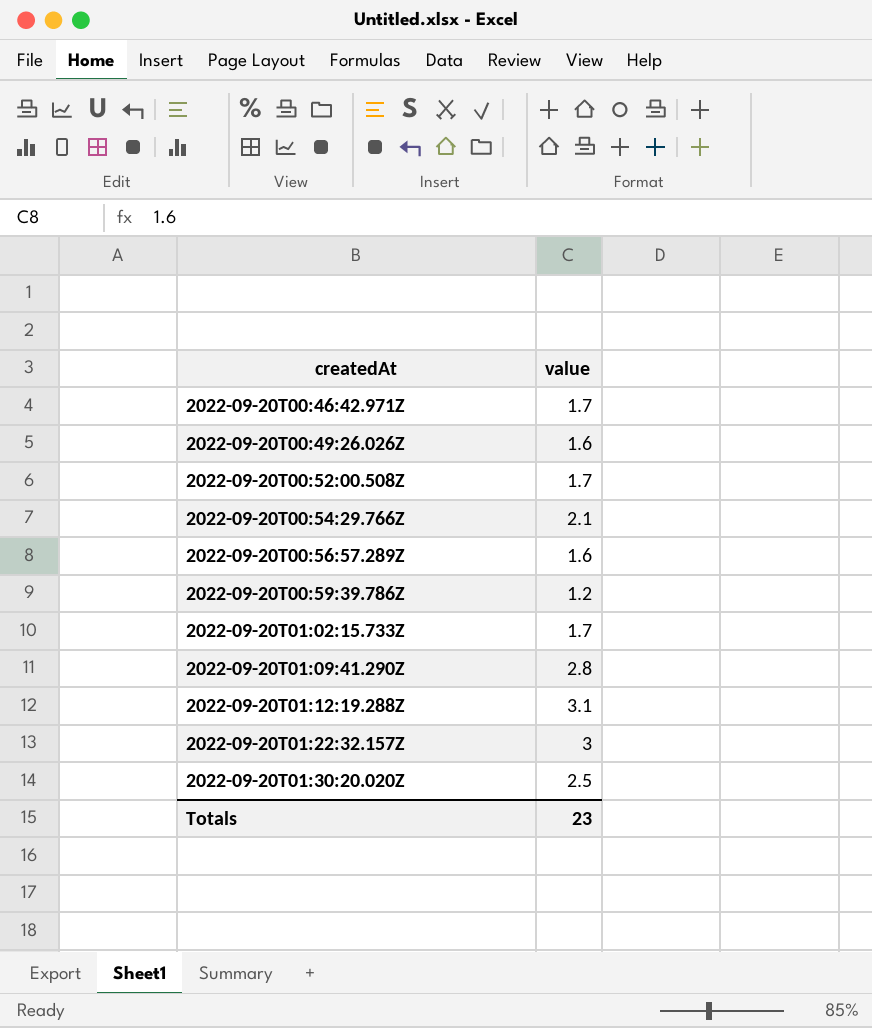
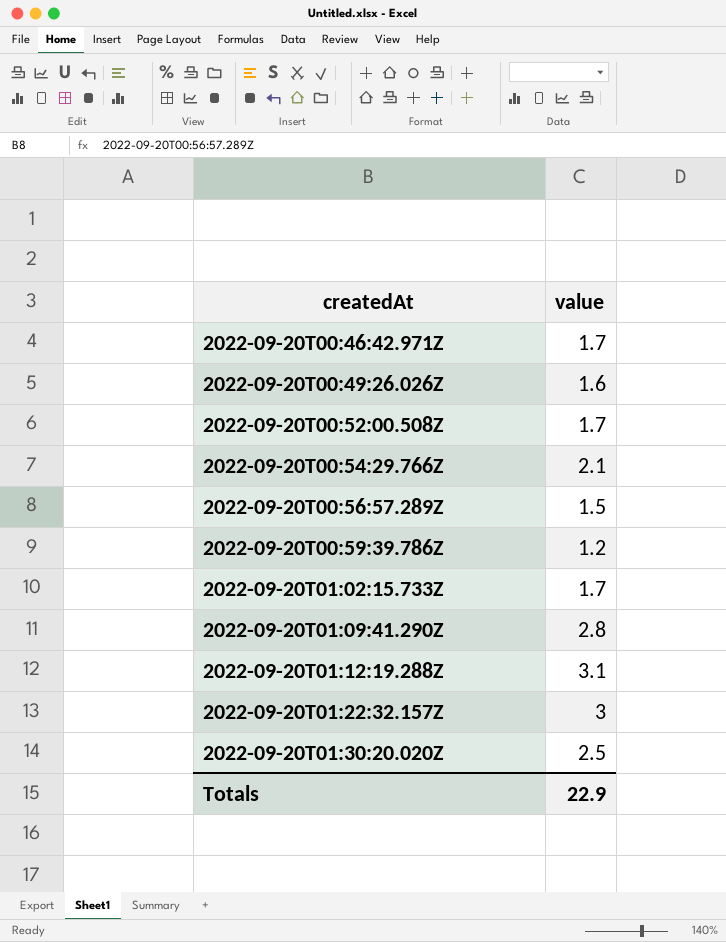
2022-09-20T00:56:57.289Z | value: 1.6 -> 1.5
Totals | value: 23 -> 22.9

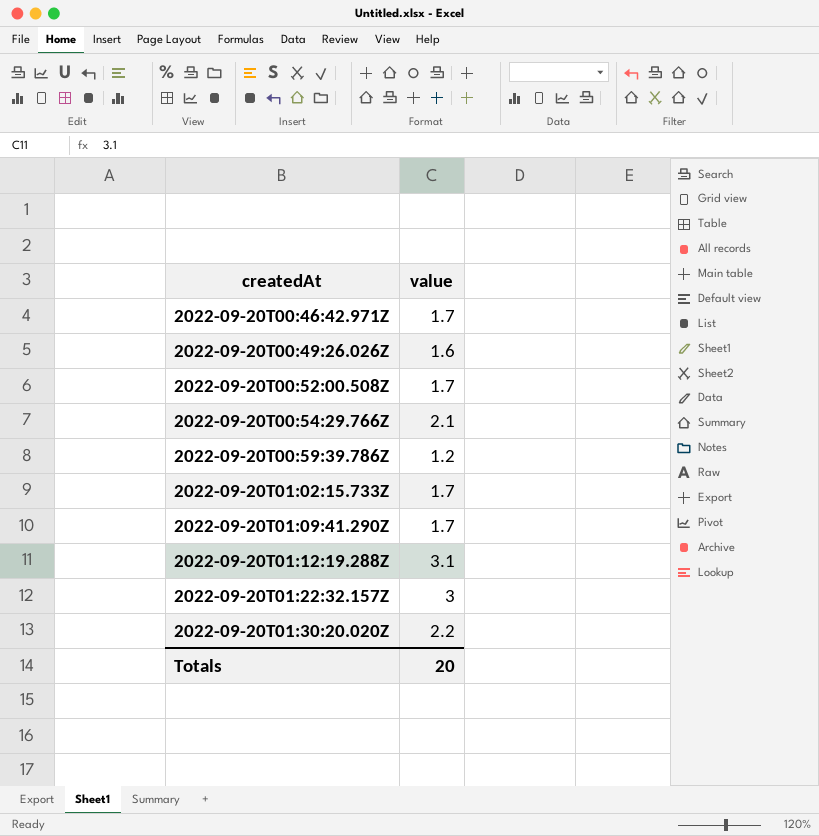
row 2022-09-20T00:56:57.289Z: 1.5 -> none
2022-09-20T01:09:41.290Z | value: 2.8 -> 1.7
2022-09-20T01:30:20.020Z | value: 2.5 -> 2.2
Totals | value: 22.9 -> 20

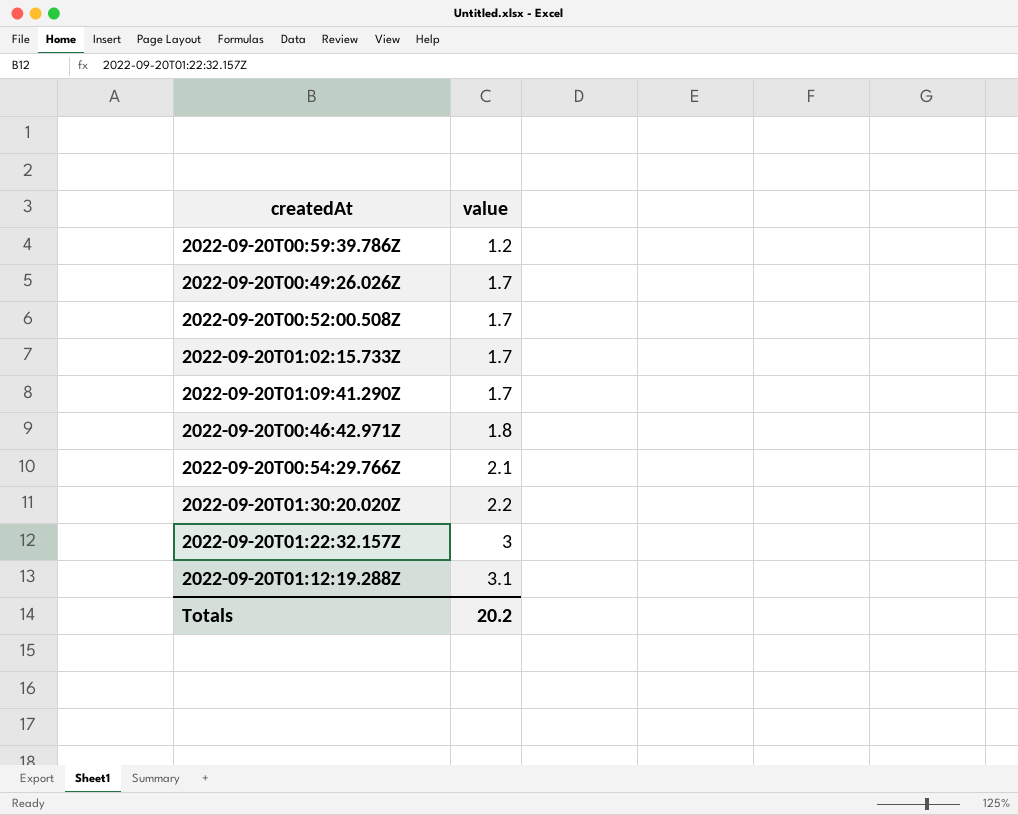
row order: createdAt ascending -> value ascending
2022-09-20T00:49:26.026Z | value: 1.6 -> 1.7
2022-09-20T00:46:42.971Z | value: 1.7 -> 1.8
Totals | value: 20 -> 20.2

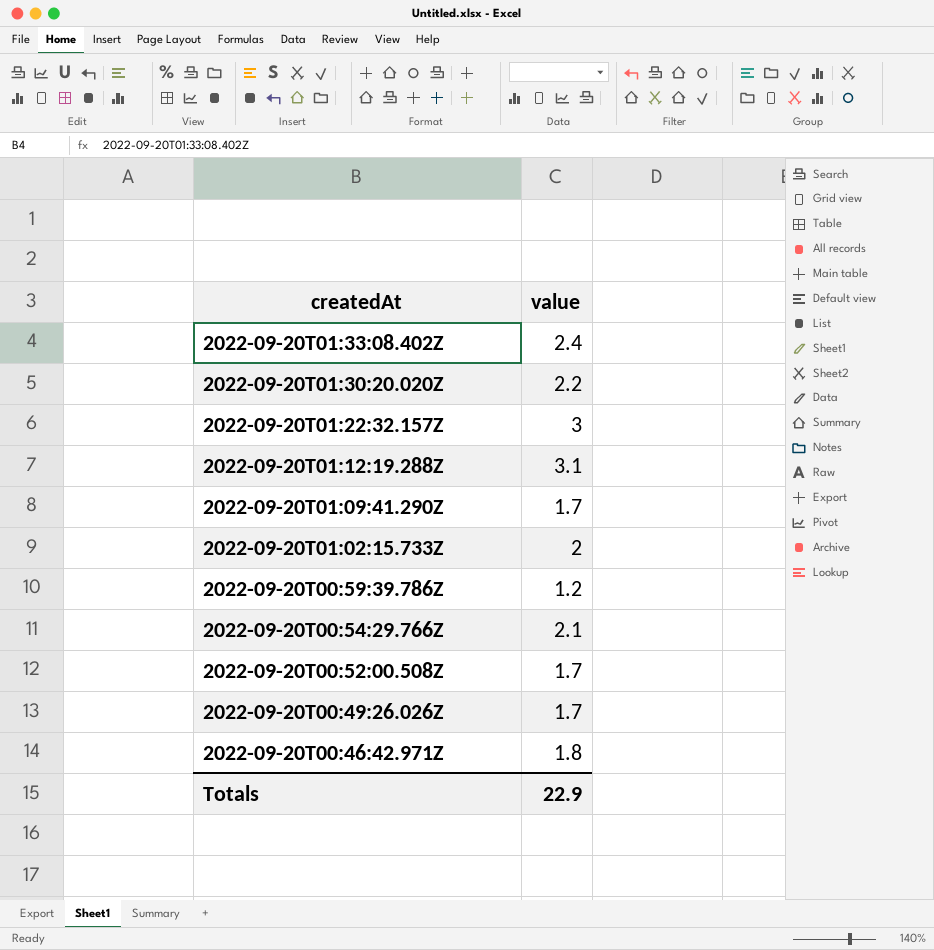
row order: value ascending -> createdAt descending
row 2022-09-20T01:33:08.402Z: none -> 2.4
2022-09-20T01:02:15.733Z | value: 1.7 -> 2
Totals | value: 20.2 -> 22.9

